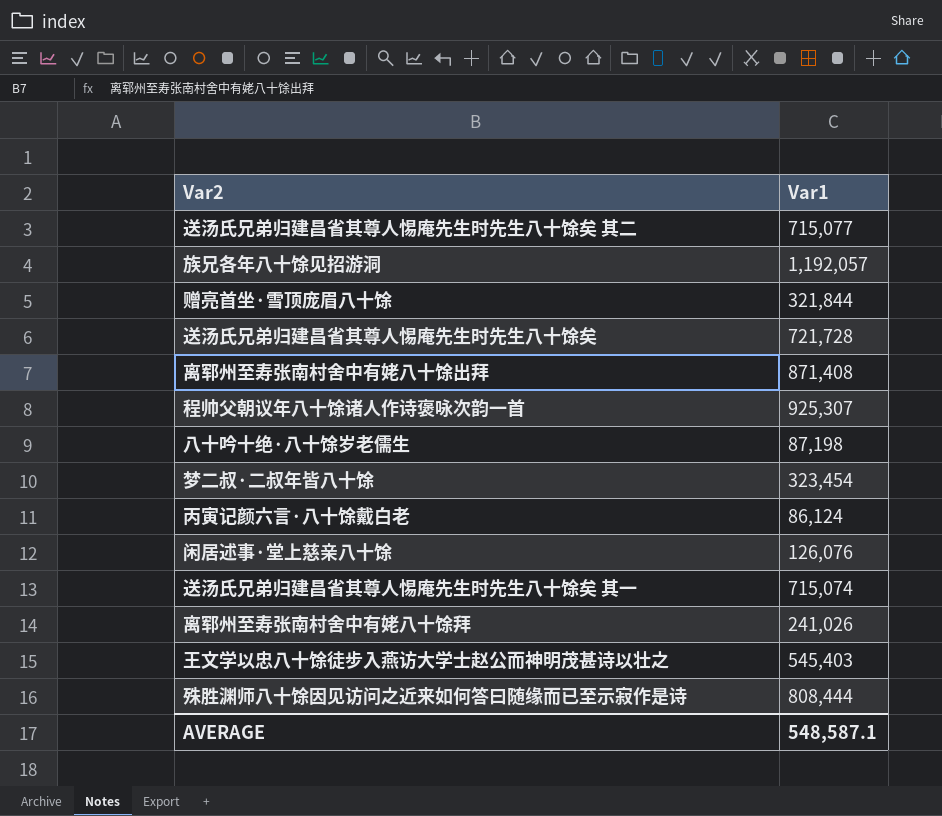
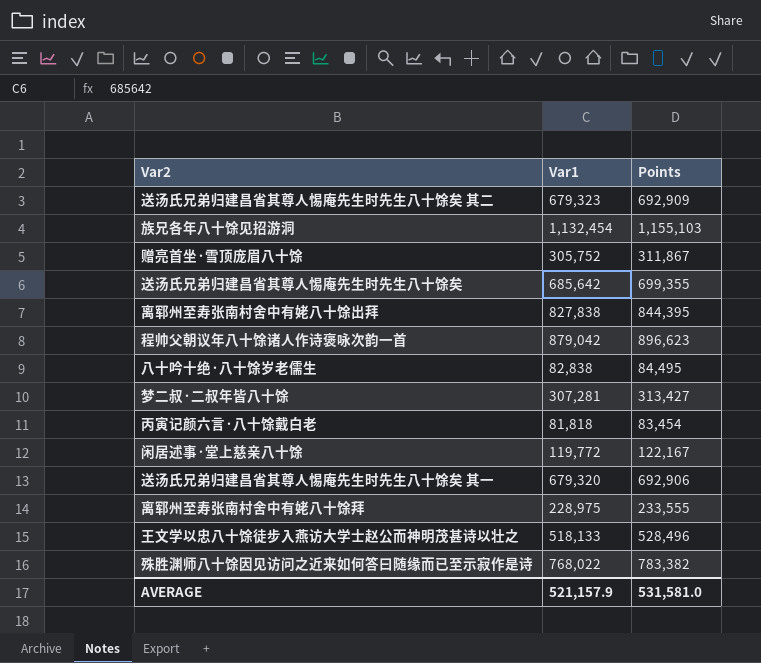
column Points | formula: none -> [Var1] * 1.02
送汤氏兄弟归建昌省其尊人惕庵先生时先生八十馀矣 其二 | Var1: 715,077 -> 679,323
族兄各年八十馀见招游洞 | Var1: 1,192,057 -> 1,132,454
赠亮首坐·雪顶庞眉八十馀 | Var1: 321,844 -> 305,752
送汤氏兄弟归建昌省其尊人惕庵先生时先生八十馀矣 | Var1: 721,728 -> 685,642
离郓州至寿张南村舍中有姥八十馀出拜 | Var1: 871,408 -> 827,838
程帅父朝议年八十馀诸人作诗褒咏次韵一首 | Var1: 925,307 -> 879,042
八十吟十绝·八十馀岁老儒生 | Var1: 87,198 -> 82,838
梦二叔·二叔年皆八十馀 | Var1: 323,454 -> 307,281
丙寅记颜六言·八十馀戴白老 | Var1: 86,124 -> 81,818
闲居述事·堂上慈亲八十馀 | Var1: 126,076 -> 119,772
送汤氏兄弟归建昌省其尊人惕庵先生时先生八十馀矣 其一 | Var1: 715,074 -> 679,320
离郓州至寿张南村舍中有姥八十馀拜 | Var1: 241,026 -> 228,975
王文学以忠八十馀徒步入燕访大学士赵公而神明茂甚诗以壮之 | Var1: 545,403 -> 518,133
殊胜渊师八十馀因见访问之近来如何答曰随缘而已至示寂作是诗 | Var1: 808,444 -> 768,022
AVERAGE | Var1: 548,587.1 -> 521,157.9

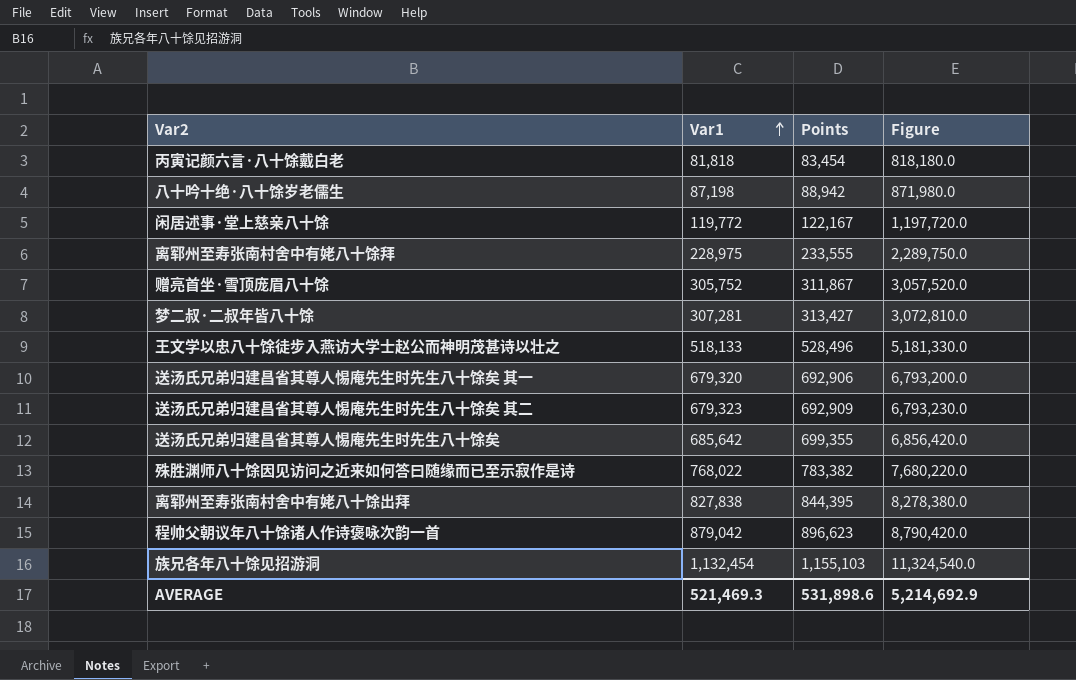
row order: none -> Var1 ascending
column Figure | formula: none -> [Var1] * 10
八十吟十绝·八十馀岁老儒生 | Var1: 82,838 -> 87,198
八十吟十绝·八十馀岁老儒生 | Points: 84,495 -> 88,942
AVERAGE | Var1: 521,157.9 -> 521,469.3
AVERAGE | Points: 531,581.0 -> 531,898.6

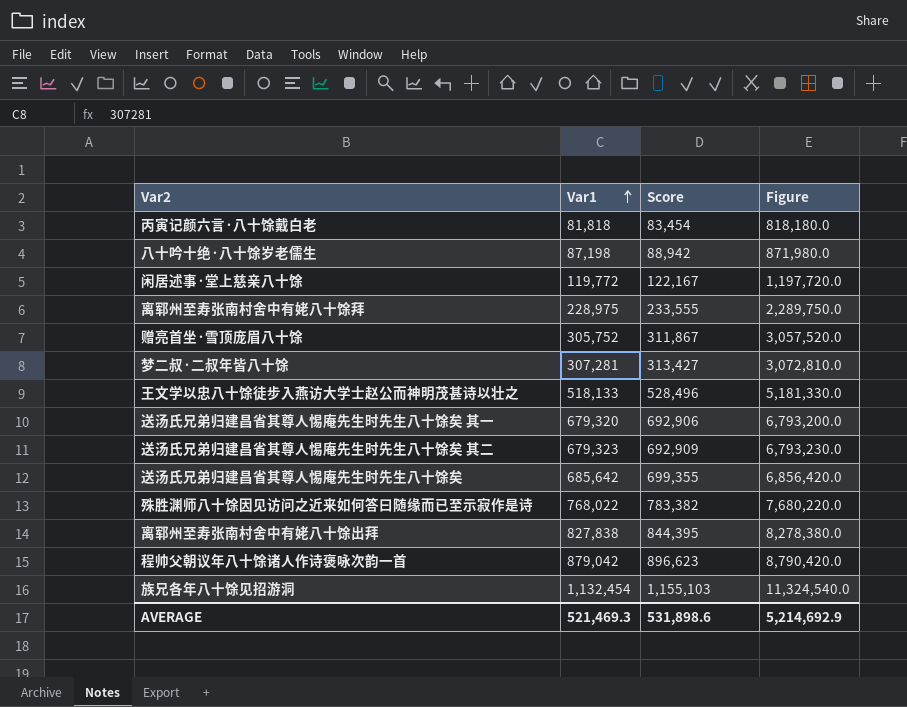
column name: Points -> Score

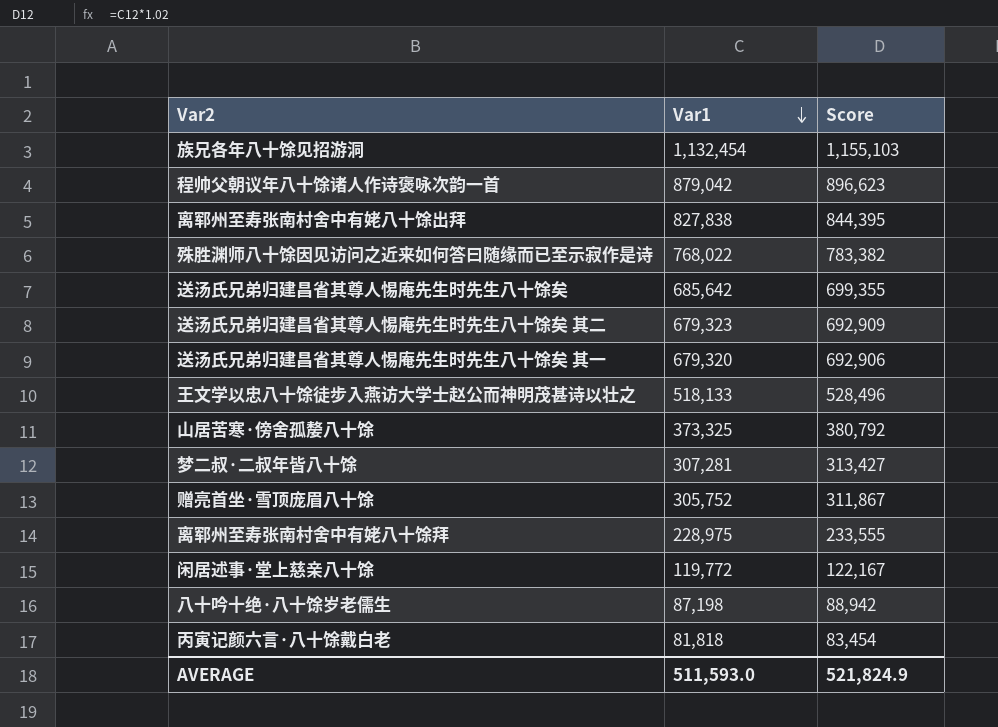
row order: Var1 ascending -> Var1 descending
column Figure | formula: [Var1] * 10 -> none
row 山居苦寒·傍舍孤嫠八十馀: none -> 373,325 | 380,792
AVERAGE | Var1: 521,469.3 -> 511,593.0
AVERAGE | Score: 531,898.6 -> 521,824.9

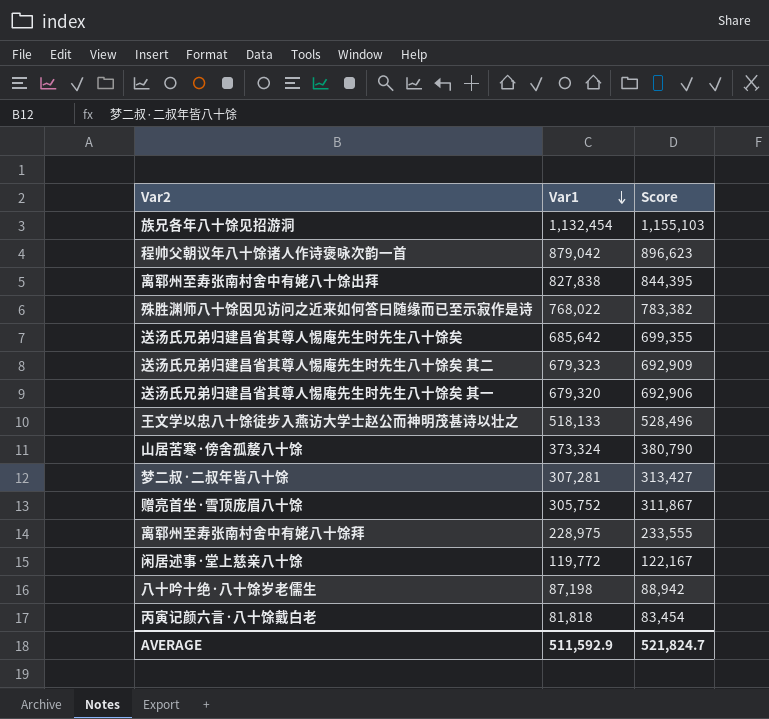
山居苦寒·傍舍孤嫠八十馀 | Var1: 373,325 -> 373,324
山居苦寒·傍舍孤嫠八十馀 | Score: 380,792 -> 380,790
AVERAGE | Var1: 511,593.0 -> 511,592.9
AVERAGE | Score: 521,824.9 -> 521,824.7

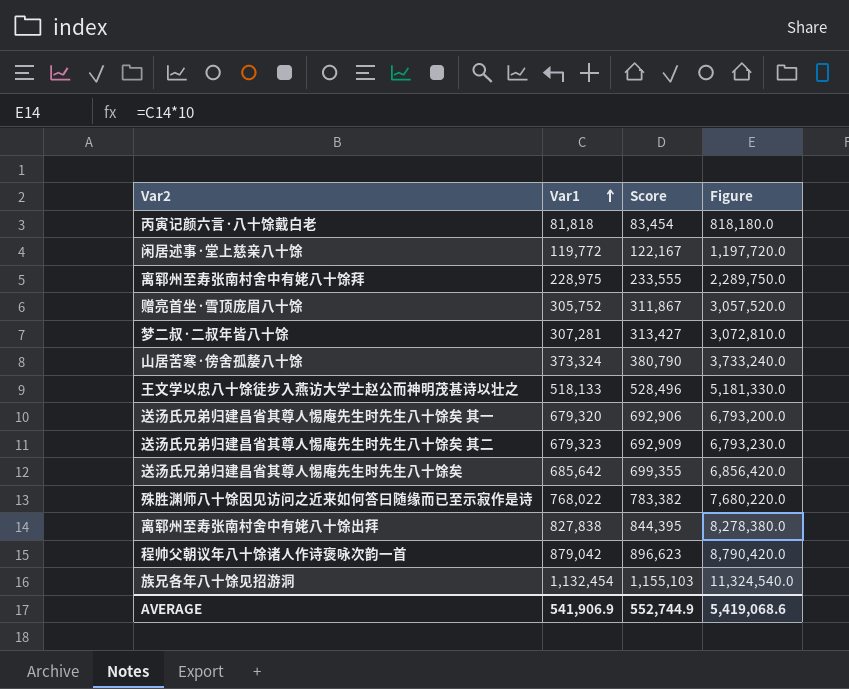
row order: Var1 descending -> Var1 ascending
column Figure | formula: none -> [Var1] * 10
row 八十吟十绝·八十馀岁老儒生: 87,198 | 88,942 -> none
AVERAGE | Var1: 511,592.9 -> 541,906.9
AVERAGE | Score: 521,824.7 -> 552,744.9

